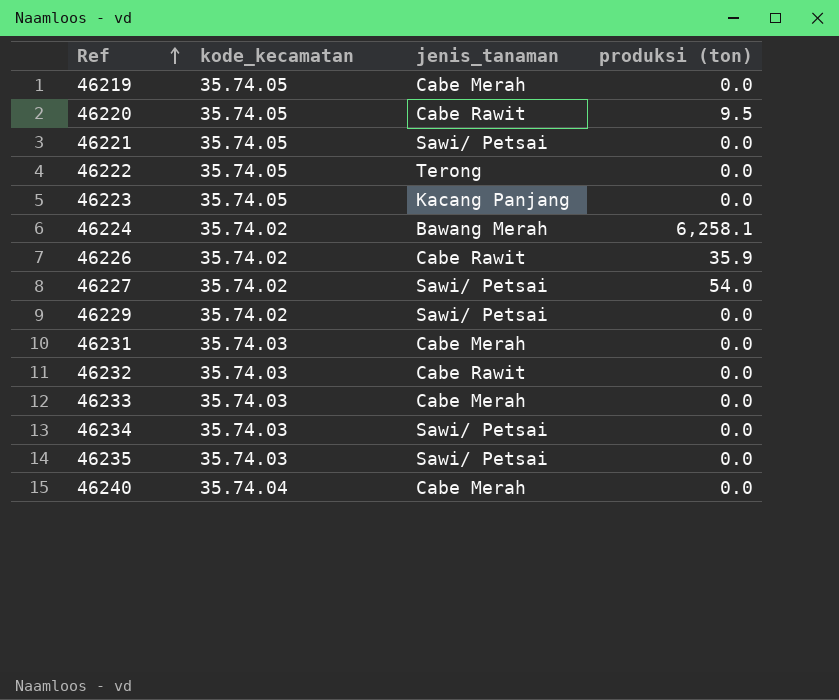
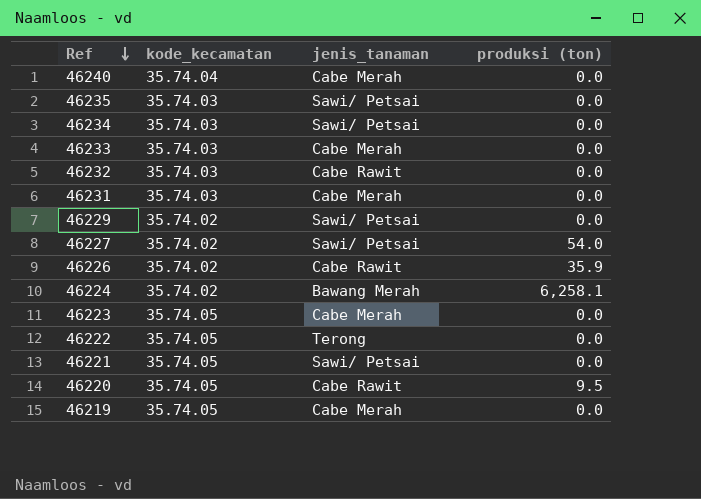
row order: Ref ascending -> Ref descending
46223 | jenis_tanaman: Kacang Panjang -> Cabe Merah

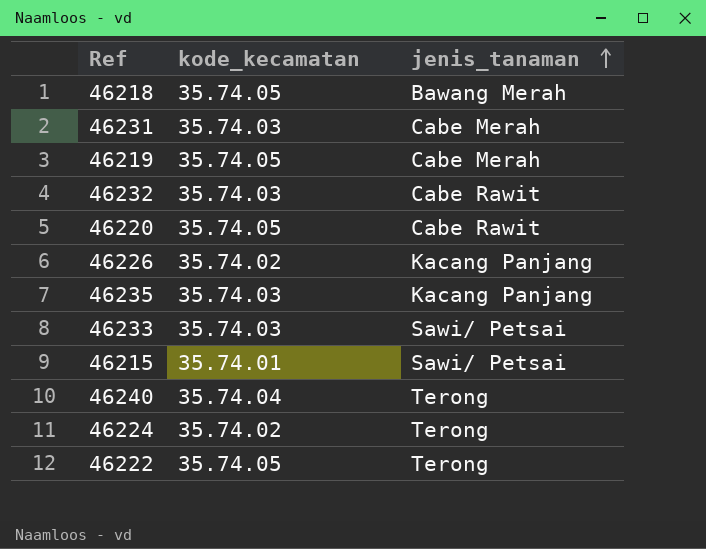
row order: Ref descending -> jenis_tanaman ascending
column produksi (ton) | position: 4 -> none
row 46234: 35.74.03 | Sawi/ Petsai | 0.0 -> none
row 46229: 35.74.02 | Sawi/ Petsai | 0.0 -> none
row 46227: 35.74.02 | Sawi/ Petsai | 54.0 -> none
row 46223: 35.74.05 | Cabe Merah | 0.0 -> none
row 46221: 35.74.05 | Sawi/ Petsai | 0.0 -> none
row 46218: none -> 35.74.05 | Bawang Merah
46226 | jenis_tanaman: Cabe Rawit -> Kacang Panjang
46235 | jenis_tanaman: Sawi/ Petsai -> Kacang Panjang
46233 | jenis_tanaman: Cabe Merah -> Sawi/ Petsai
row 46215: none -> 35.74.01 | Sawi/ Petsai
46240 | jenis_tanaman: Cabe Merah -> Terong
46224 | jenis_tanaman: Bawang Merah -> Terong

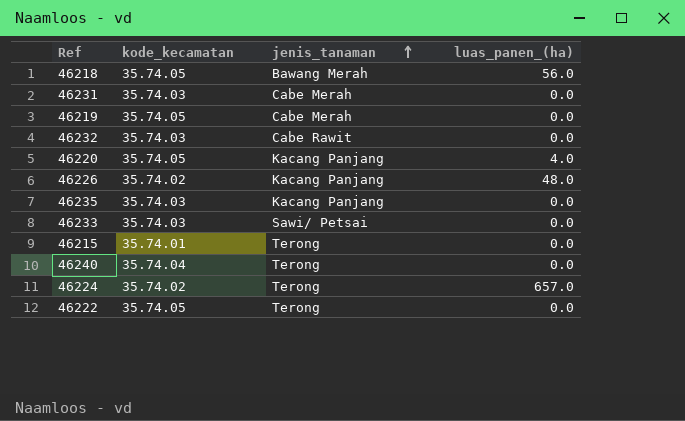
column luas_panen_(ha) | position: none -> 4
46220 | jenis_tanaman: Cabe Rawit -> Kacang Panjang
46215 | jenis_tanaman: Sawi/ Petsai -> Terong

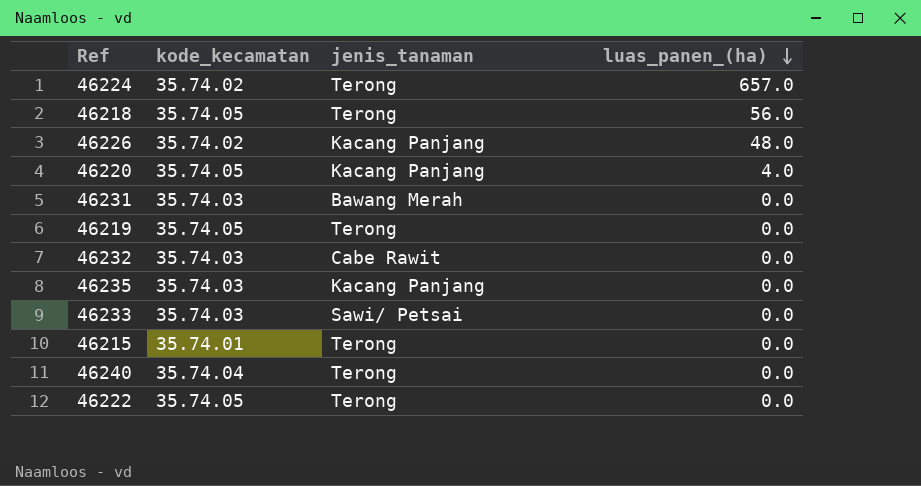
row order: jenis_tanaman ascending -> luas_panen_(ha) descending
46218 | jenis_tanaman: Bawang Merah -> Terong
46231 | jenis_tanaman: Cabe Merah -> Bawang Merah
46219 | jenis_tanaman: Cabe Merah -> Terong

